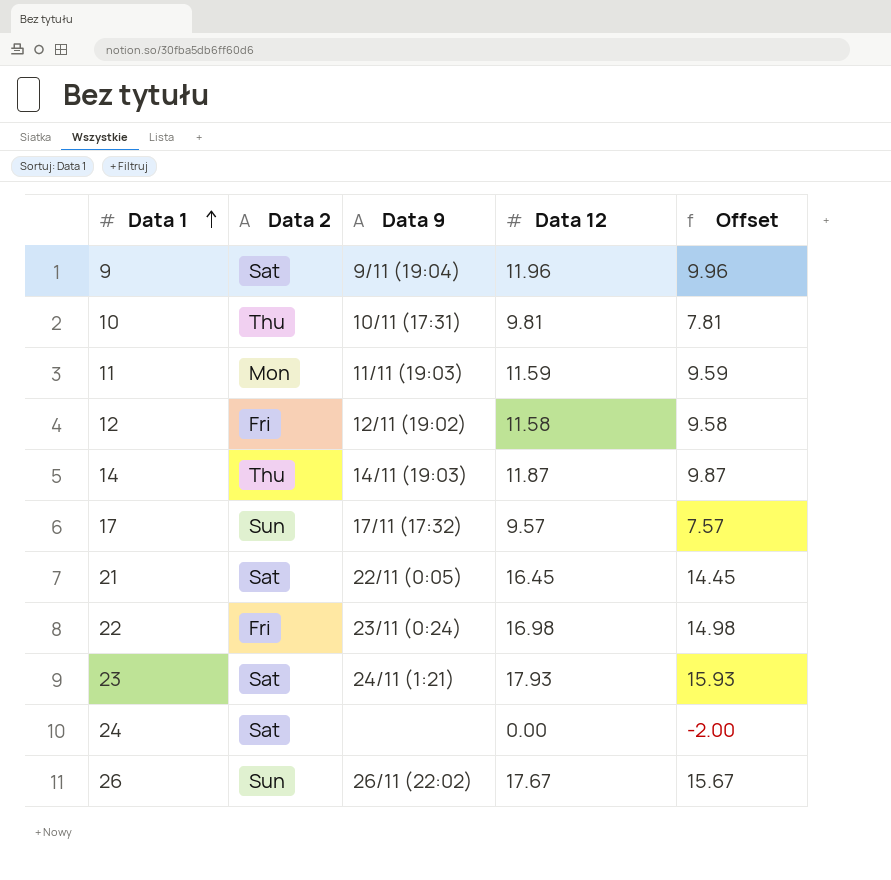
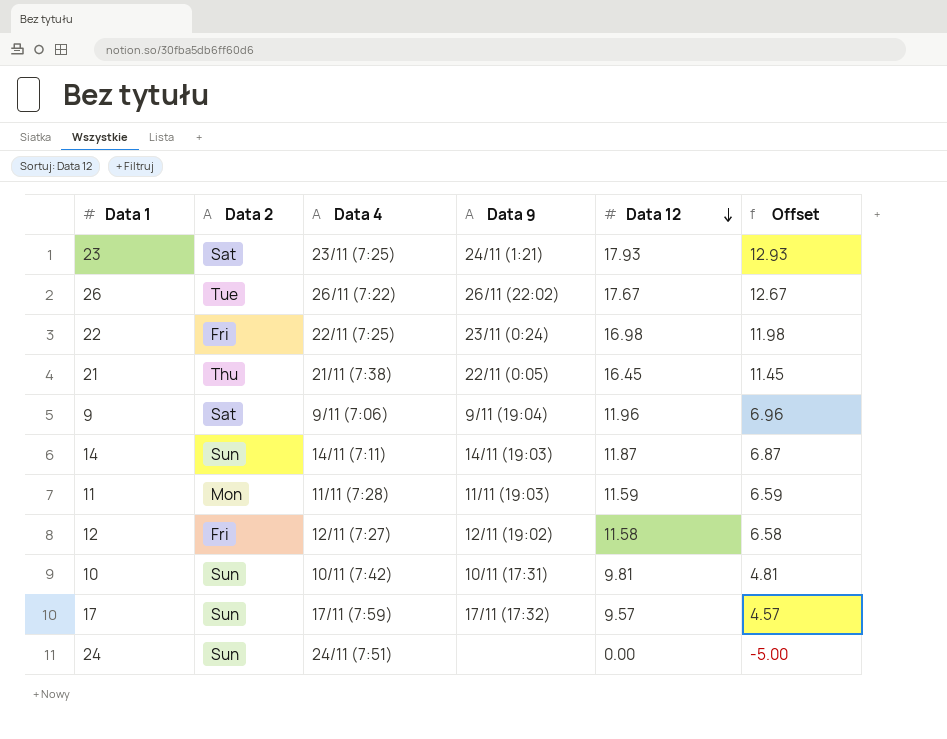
row order: Data 1 ascending -> Data 12 descending
column Data 4 | position: none -> 3
column Offset | formula: [Data 12] - 2 -> [Data 12] - 5
26 | Data 2: Sun -> Tue
21 | Data 2: Sat -> Thu
14 | Data 2: Thu -> Sun
10 | Data 2: Thu -> Sun
24 | Data 2: Sat -> Sun

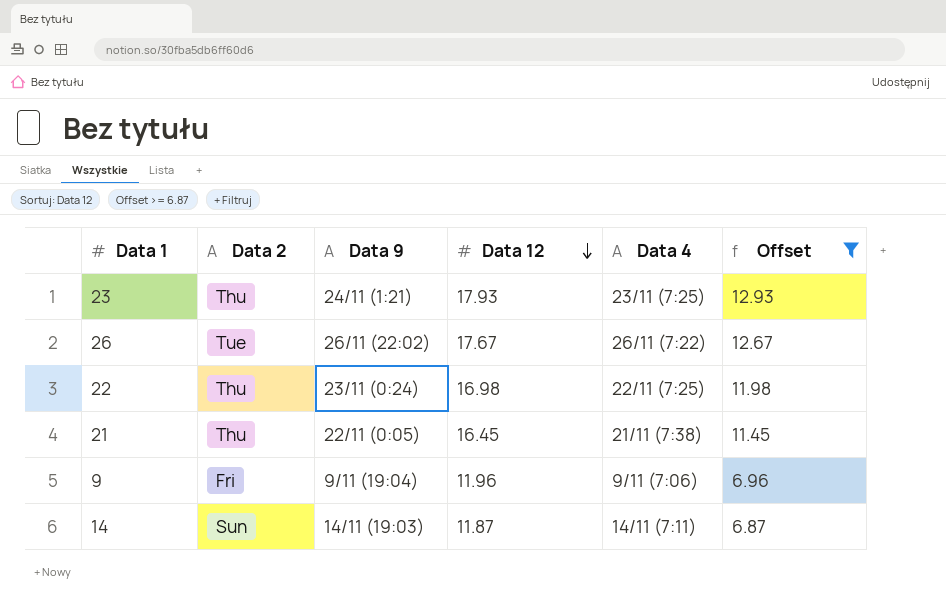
filter: none -> Offset >= 6.87
column Data 4 | position: 3 -> 5
23 | Data 2: Sat -> Thu
22 | Data 2: Fri -> Thu
9 | Data 2: Sat -> Fri

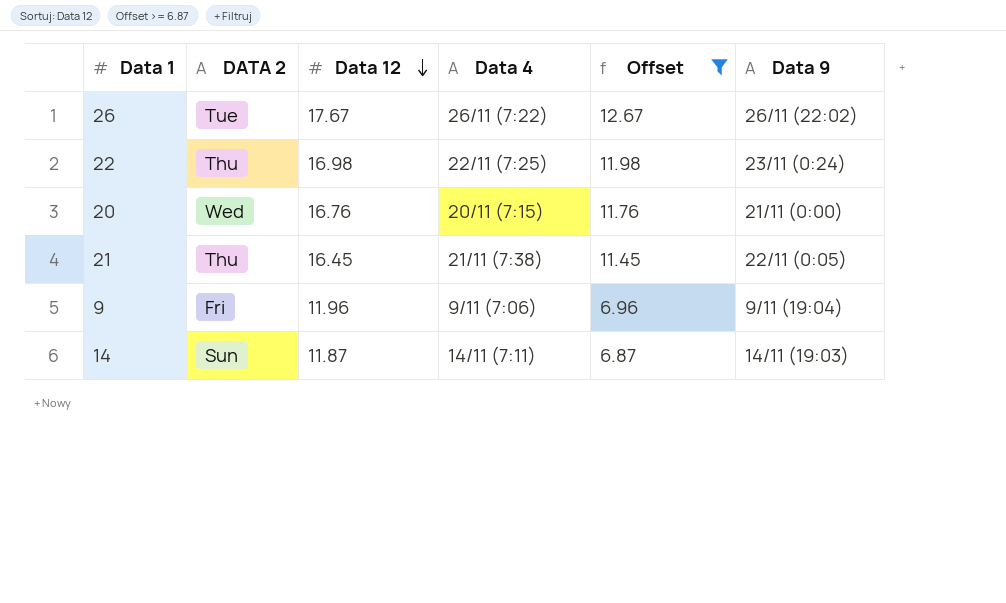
column name: Data 2 -> DATA 2
column Data 9 | position: 3 -> 6
row 23: Thu | 24/11 (1:21) | 17.93 | 23/11 (7:25) | 12.93 -> none
row 20: none -> Wed | 16.76 | 20/11 (7:15) | 11.76 | 21/11 (0:00)

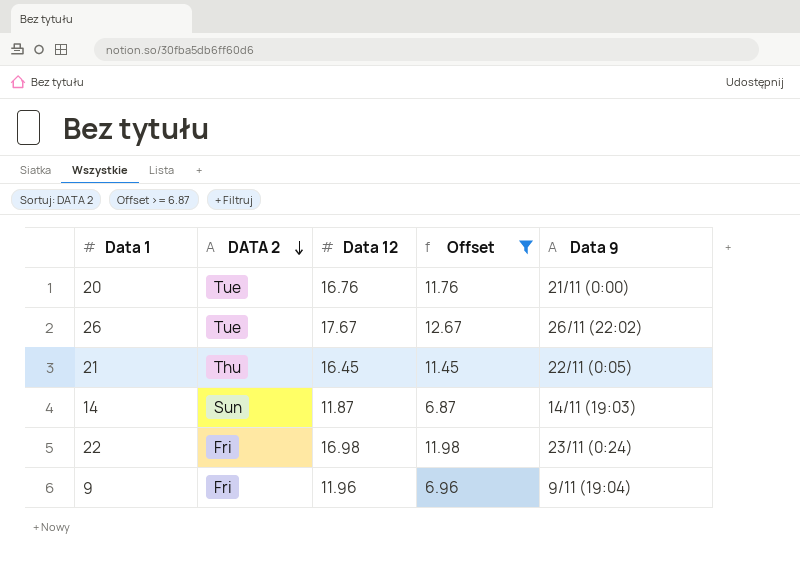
row order: Data 12 descending -> DATA 2 descending
column Data 4 | position: 4 -> none
20 | DATA 2: Wed -> Tue
22 | DATA 2: Thu -> Fri

